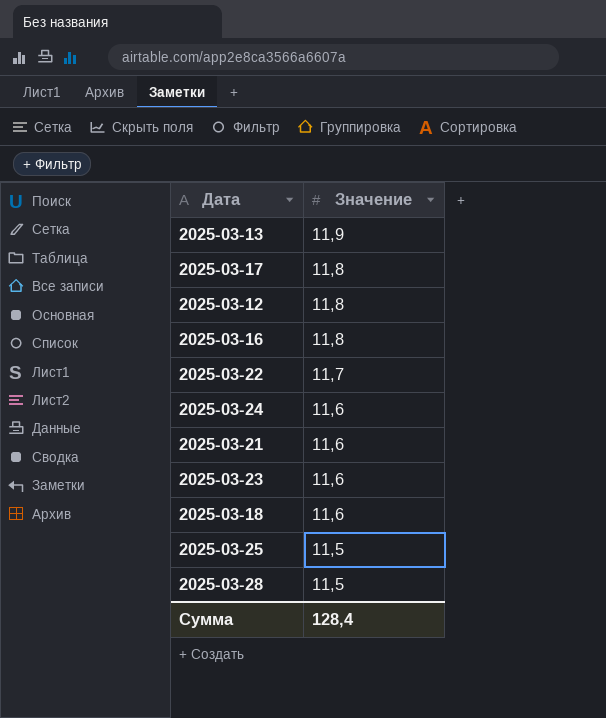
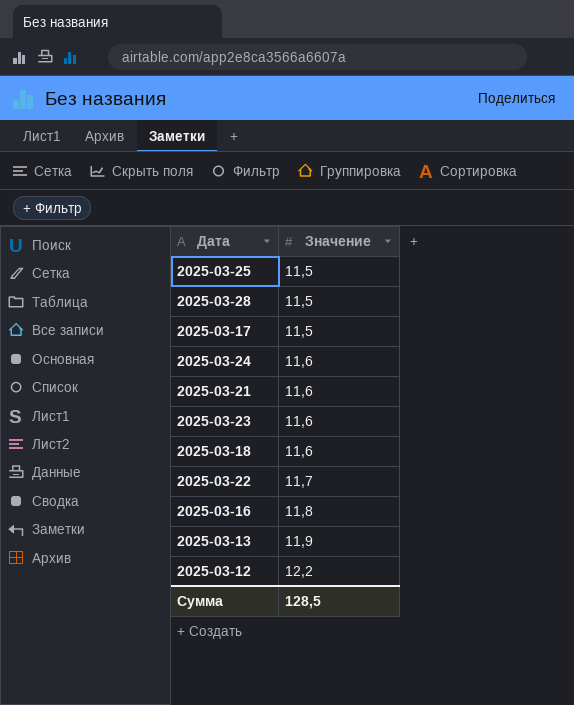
row order: Значение descending -> Значение ascending
2025-03-17 | Значение: 11,8 -> 11,5
2025-03-12 | Значение: 11,8 -> 12,2
Сумма | Значение: 128,4 -> 128,5

